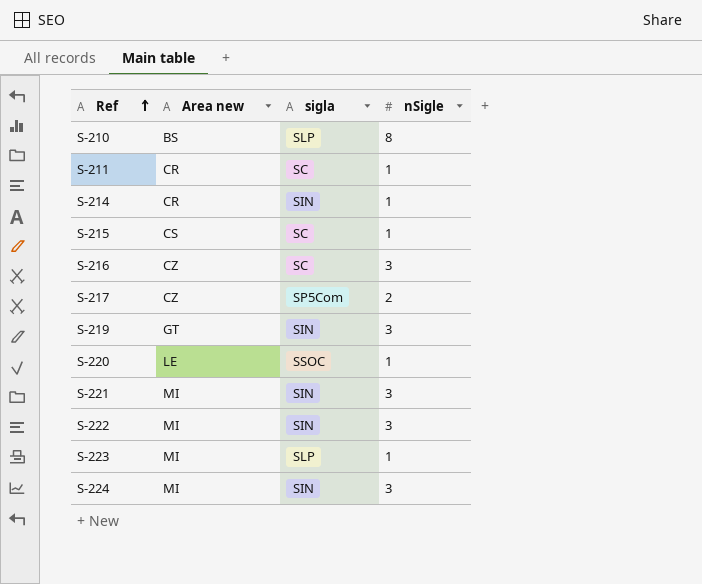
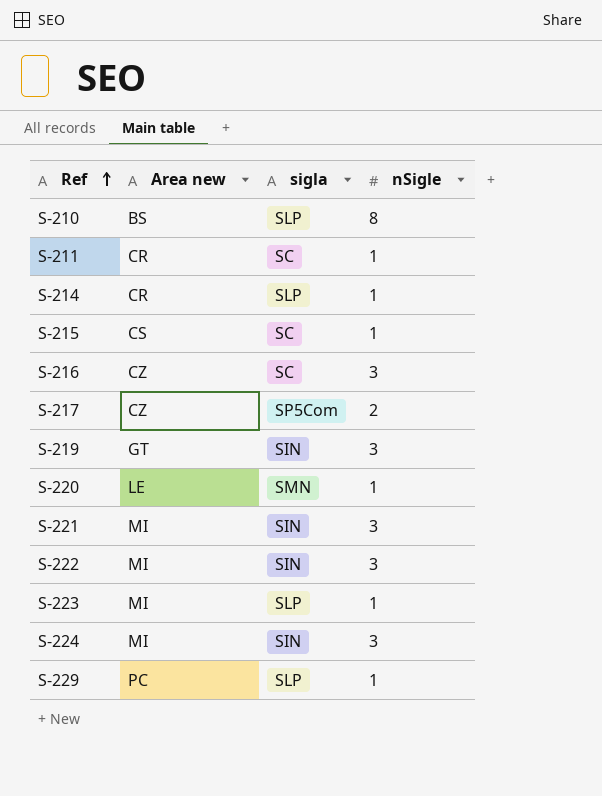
S-214 | sigla: SIN -> SLP
S-220 | sigla: SSOC -> SMN
row S-229: none -> PC | SLP | 1

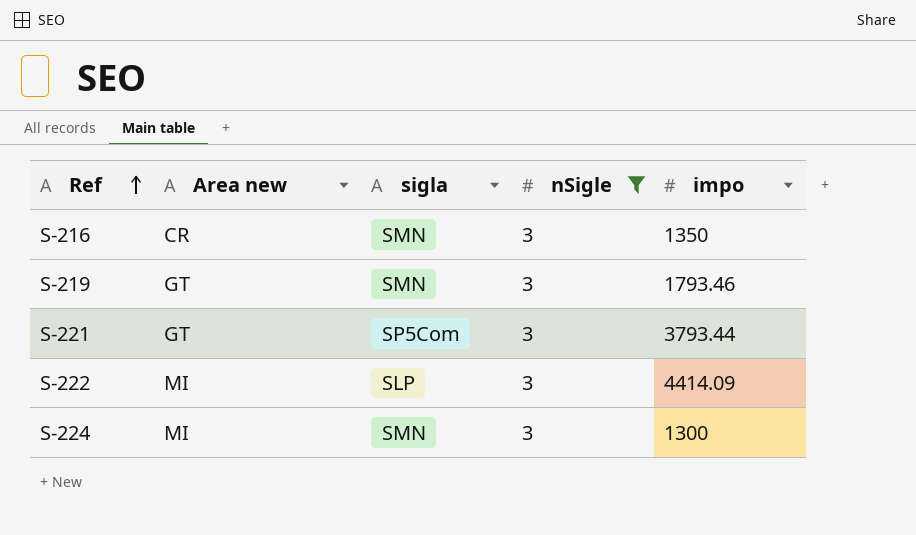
filter: none -> nSigle = 3
column impo | position: none -> 5
S-216 | Area new: CZ -> CR
S-216 | sigla: SC -> SMN
S-219 | sigla: SIN -> SMN
S-221 | Area new: MI -> GT
S-221 | sigla: SIN -> SP5Com
S-222 | sigla: SIN -> SLP
S-224 | sigla: SIN -> SMN

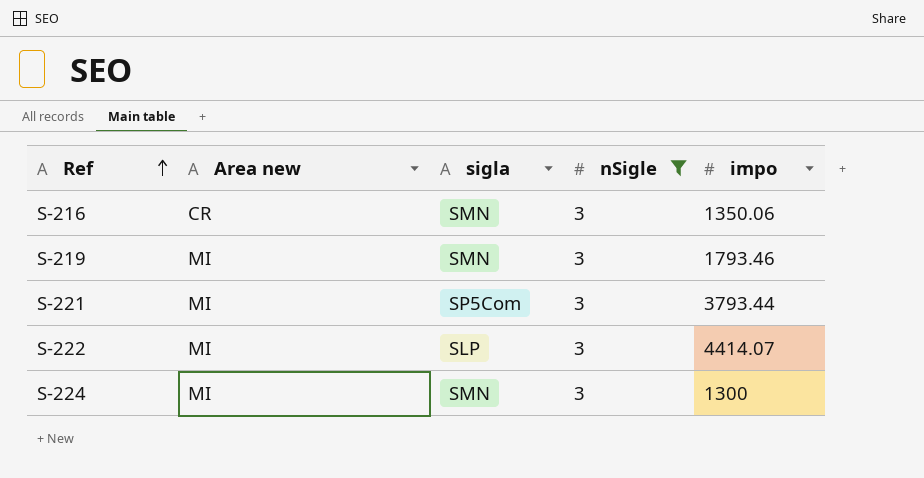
S-216 | impo: 1350 -> 1350.06
S-219 | Area new: GT -> MI
S-221 | Area new: GT -> MI
S-222 | impo: 4414.09 -> 4414.07

